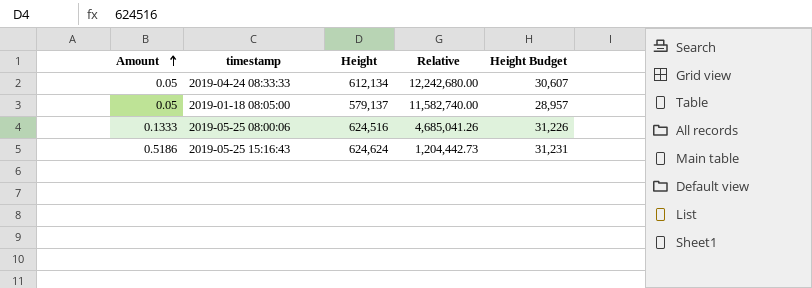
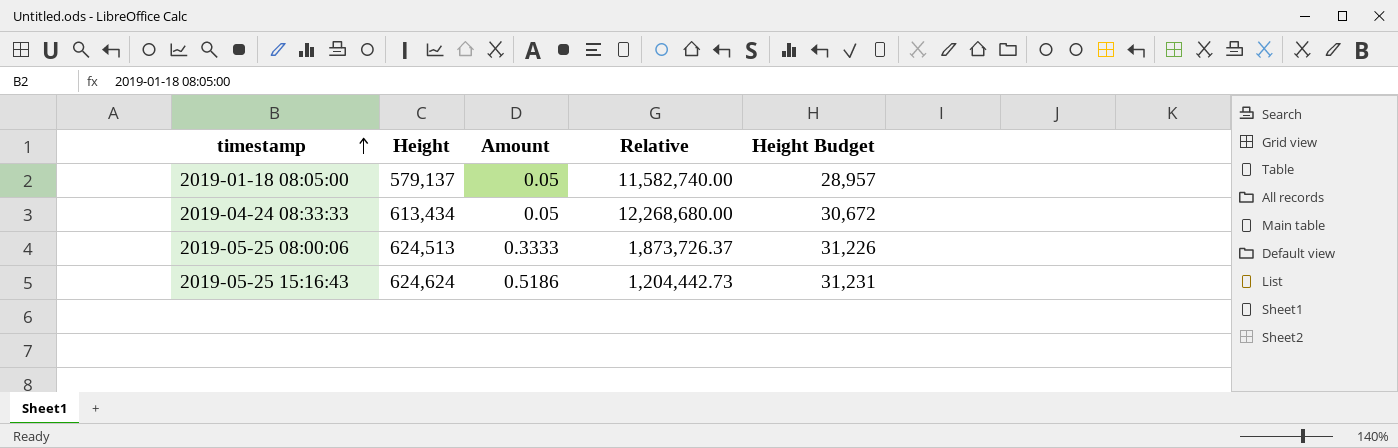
row order: Amount ascending -> timestamp ascending
column Amount | position: 1 -> 3
2019-04-24 08:33:33 | Height: 612,134 -> 613,434
2019-04-24 08:33:33 | Relative: 12,242,680.00 -> 12,268,680.00
2019-04-24 08:33:33 | Height Budget: 30,607 -> 30,672
2019-05-25 08:00:06 | Height: 624,516 -> 624,513
2019-05-25 08:00:06 | Amount: 0.1333 -> 0.3333
2019-05-25 08:00:06 | Relative: 4,685,041.26 -> 1,873,726.37

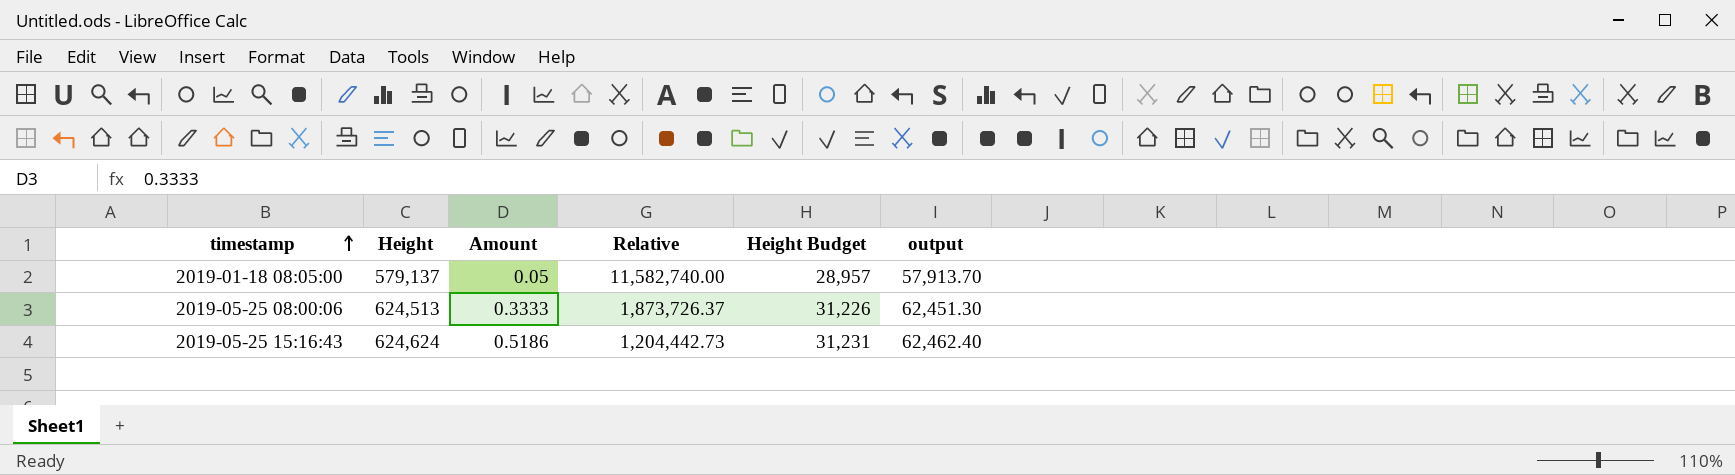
column output | formula: none -> [Height] * 0.1
row 2019-04-24 08:33:33: 613,434 | 0.05 | 12,268,680.00 | 30,672 -> none

